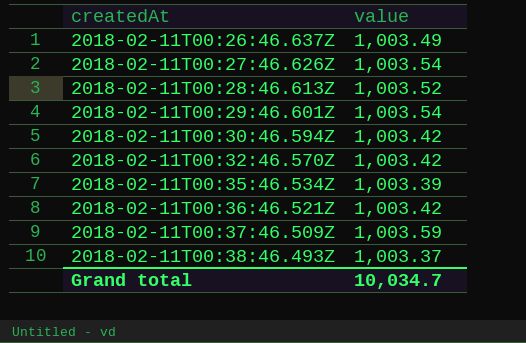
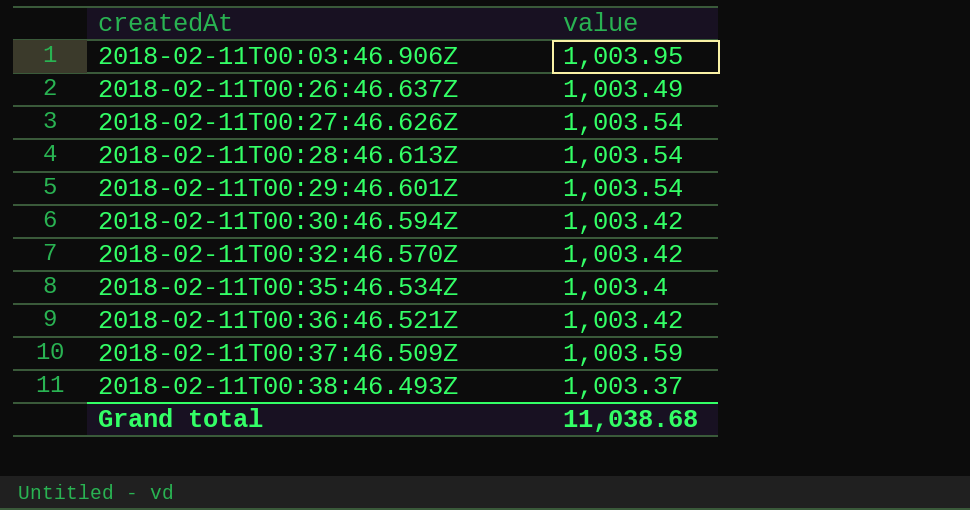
row 2018-02-11T00:03:46.906Z: none -> 1,003.95
2018-02-11T00:28:46.613Z | value: 1,003.52 -> 1,003.54
2018-02-11T00:35:46.534Z | value: 1,003.39 -> 1,003.4
Grand total | value: 10,034.7 -> 11,038.68

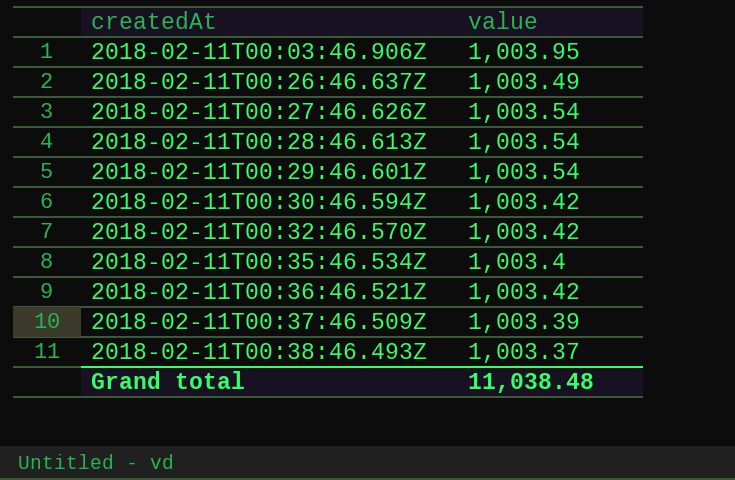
2018-02-11T00:37:46.509Z | value: 1,003.59 -> 1,003.39
Grand total | value: 11,038.68 -> 11,038.48

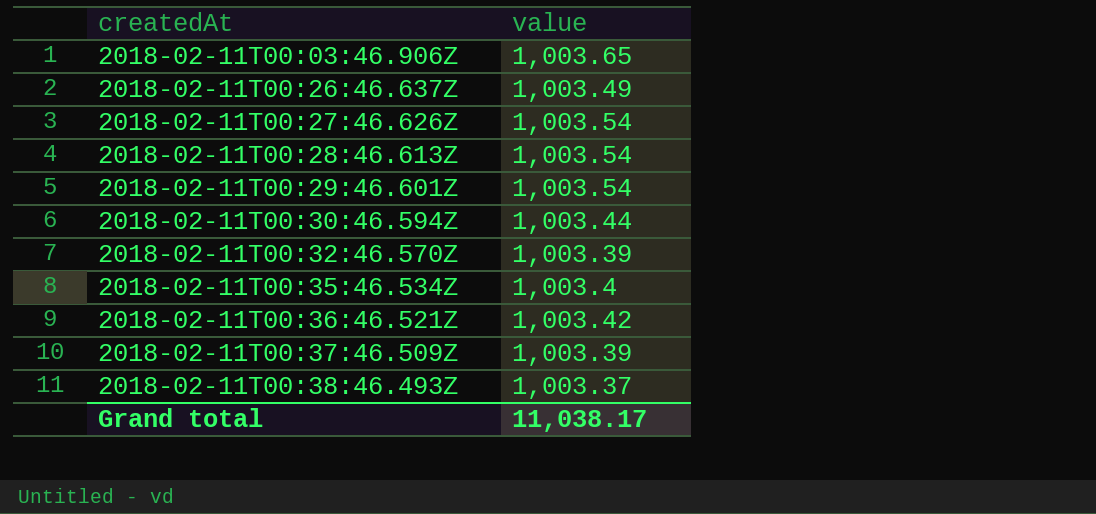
2018-02-11T00:03:46.906Z | value: 1,003.95 -> 1,003.65
2018-02-11T00:30:46.594Z | value: 1,003.42 -> 1,003.44
2018-02-11T00:32:46.570Z | value: 1,003.42 -> 1,003.39
Grand total | value: 11,038.48 -> 11,038.17

